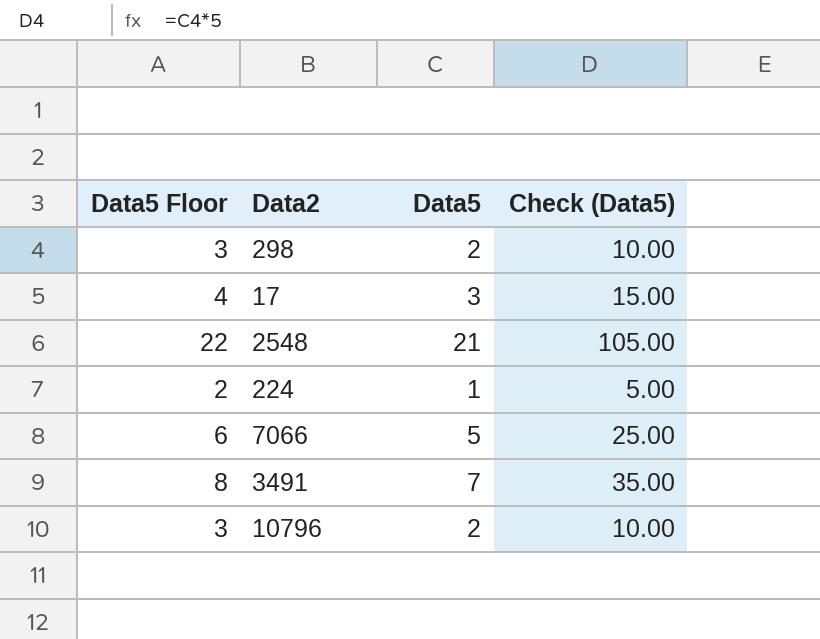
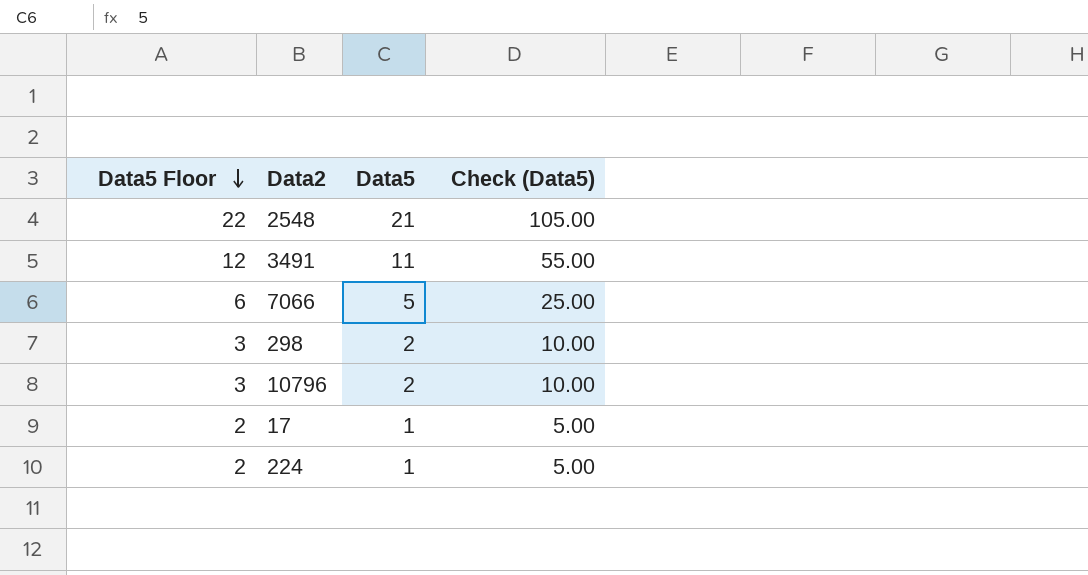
row order: none -> Data5 Floor descending
3491 | Data5 Floor: 8 -> 12
3491 | Data5: 7 -> 11
3491 | Check (Data5): 35.00 -> 55.00
17 | Data5 Floor: 4 -> 2
17 | Data5: 3 -> 1
17 | Check (Data5): 15.00 -> 5.00

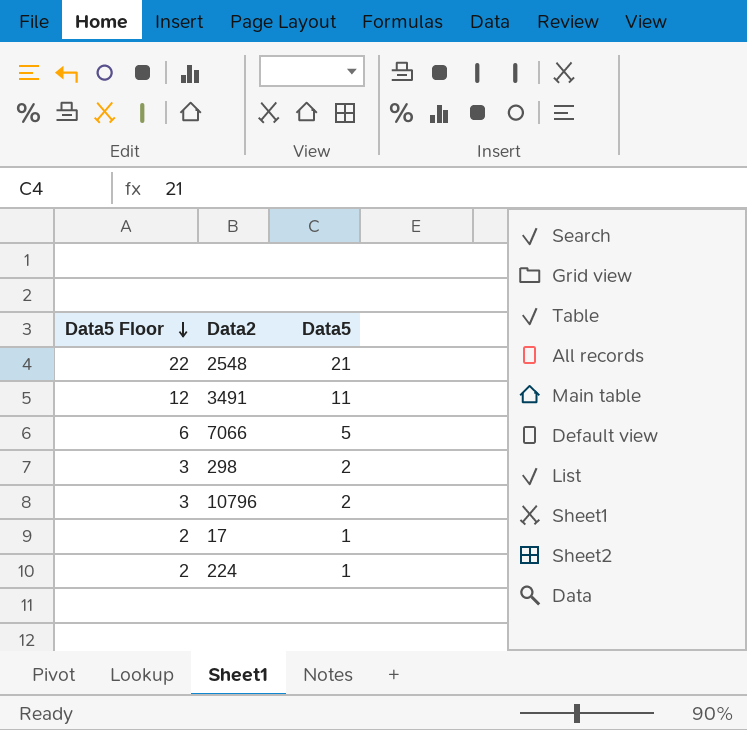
column Check (Data5) | formula: [Data5] * 5 -> none

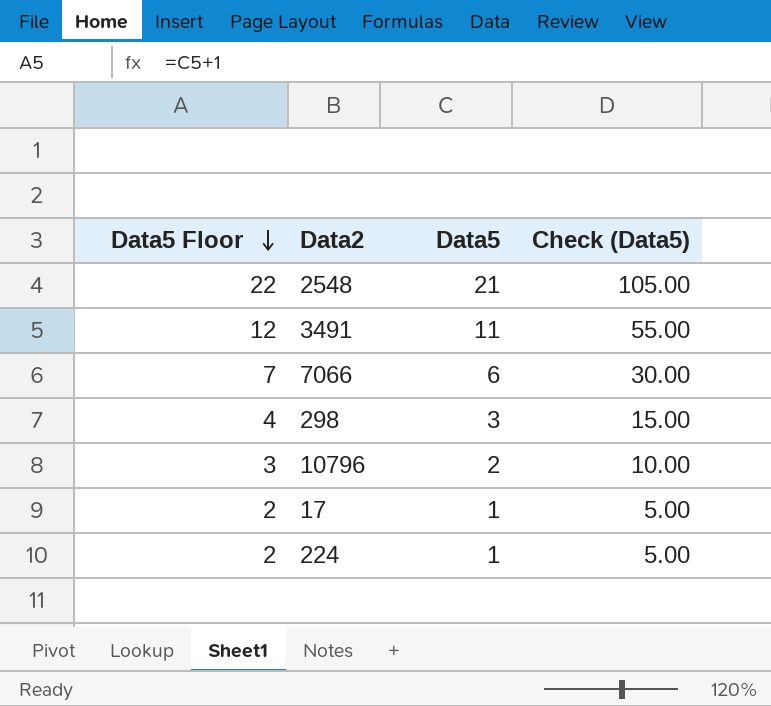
column Check (Data5) | formula: none -> [Data5] * 5
7066 | Data5 Floor: 6 -> 7
7066 | Data5: 5 -> 6
298 | Data5 Floor: 3 -> 4
298 | Data5: 2 -> 3

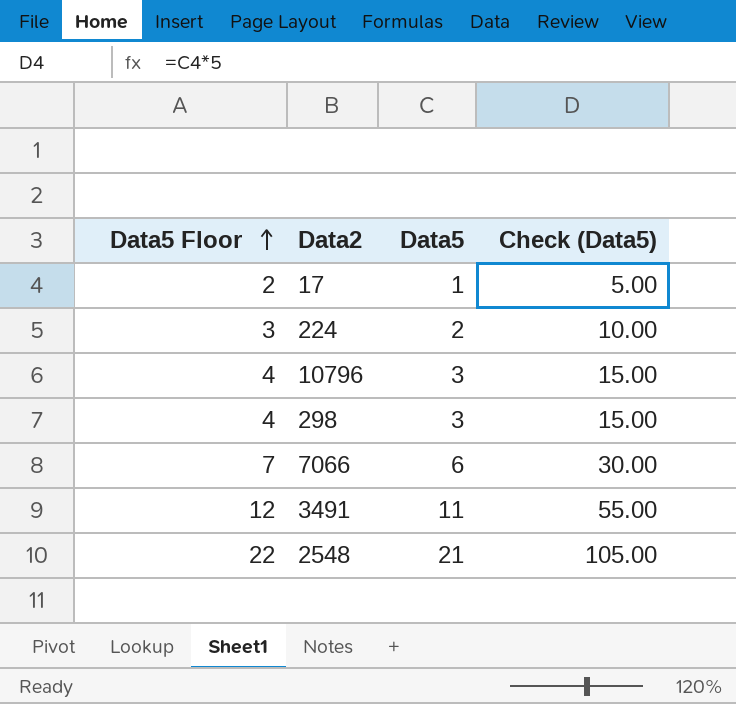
row order: Data5 Floor descending -> Data5 Floor ascending
224 | Data5 Floor: 2 -> 3
224 | Data5: 1 -> 2
224 | Check (Data5): 5.00 -> 10.00
10796 | Data5 Floor: 3 -> 4
10796 | Data5: 2 -> 3
10796 | Check (Data5): 10.00 -> 15.00

